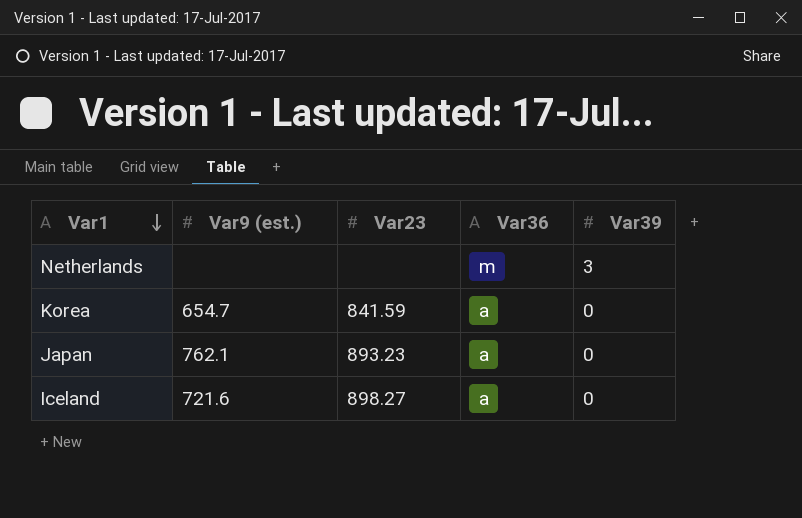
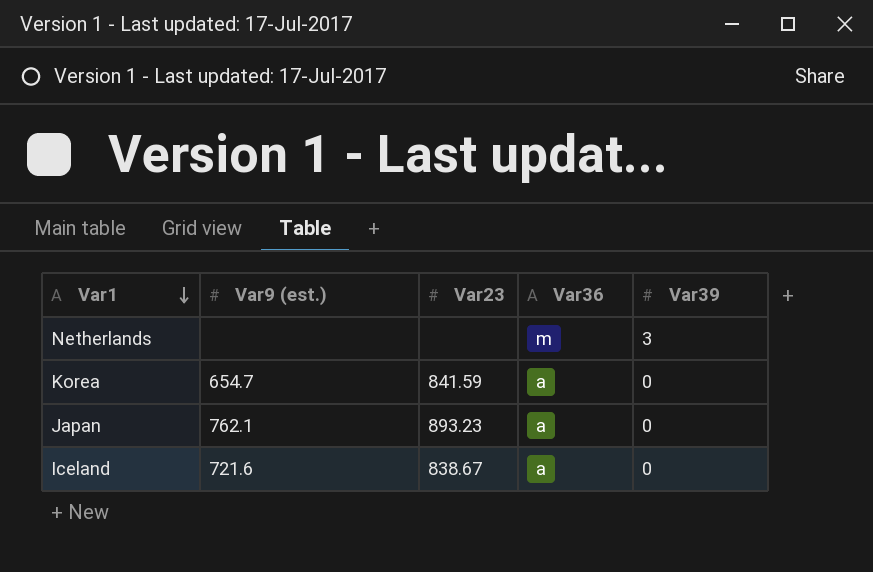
Iceland | Var23: 898.27 -> 838.67

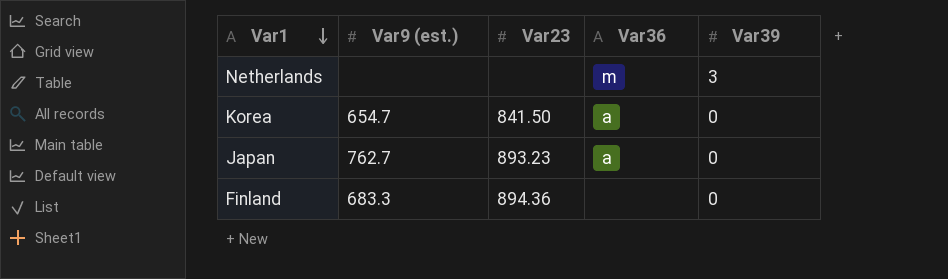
row Iceland: 721.6 | 838.67 | a | 0 -> none
Korea | Var23: 841.59 -> 841.50
Japan | Var9 (est.): 762.1 -> 762.7
row Finland: none -> 683.3 | 894.36 | none | 0

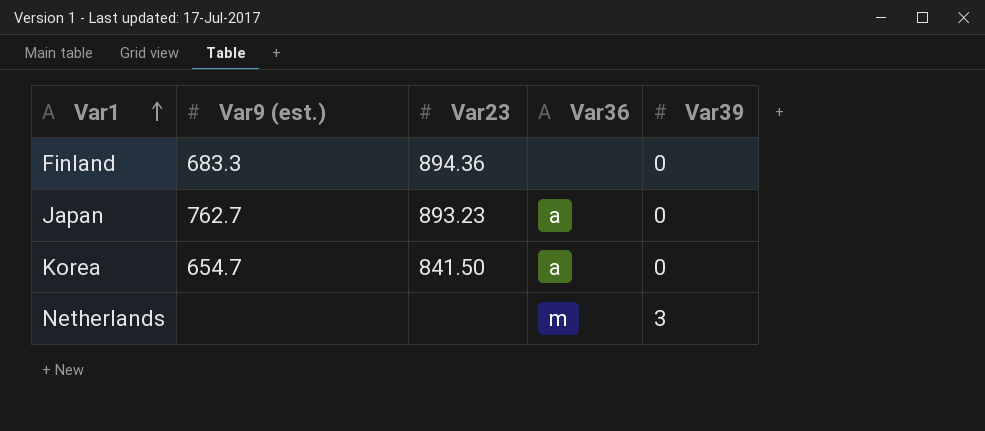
row order: Var1 descending -> Var1 ascending

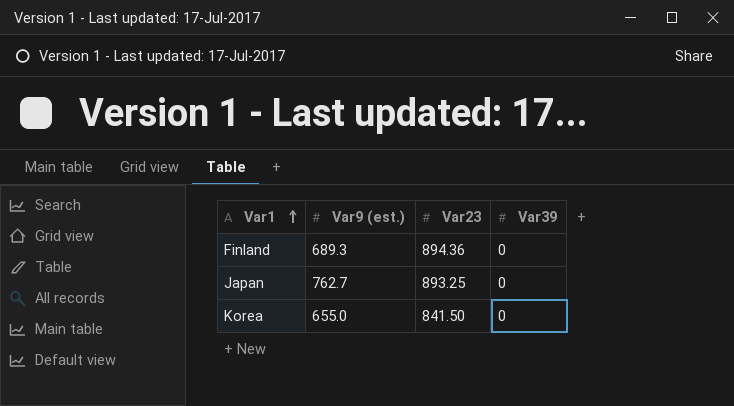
column Var36 | position: 4 -> none
row Netherlands: none | none | m | 3 -> none
Finland | Var9 (est.): 683.3 -> 689.3
Japan | Var23: 893.23 -> 893.25
Korea | Var9 (est.): 654.7 -> 655.0

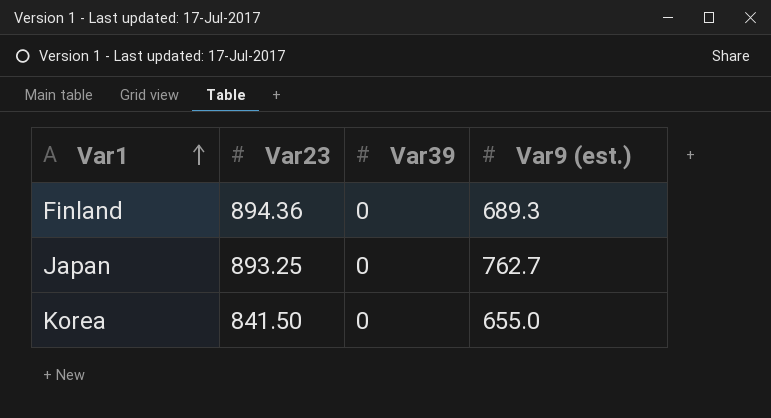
column Var9 (est.) | position: 2 -> 4

